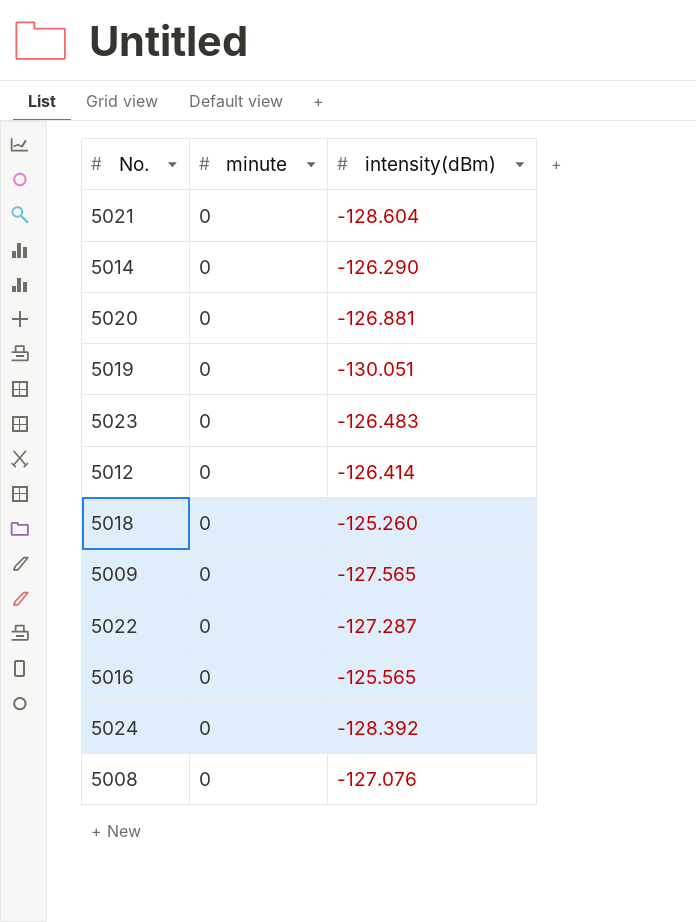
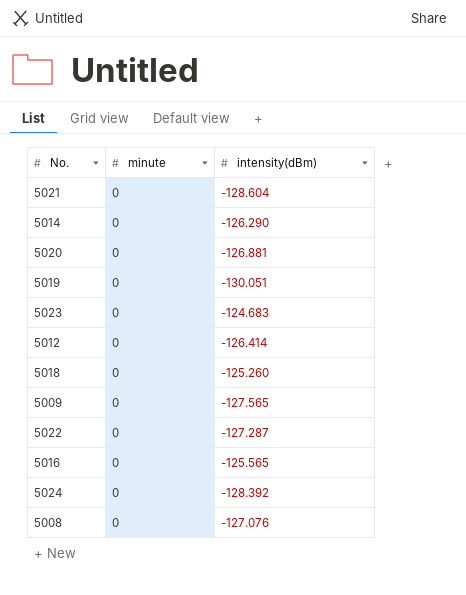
5023 | intensity(dBm): -126.483 -> -124.683

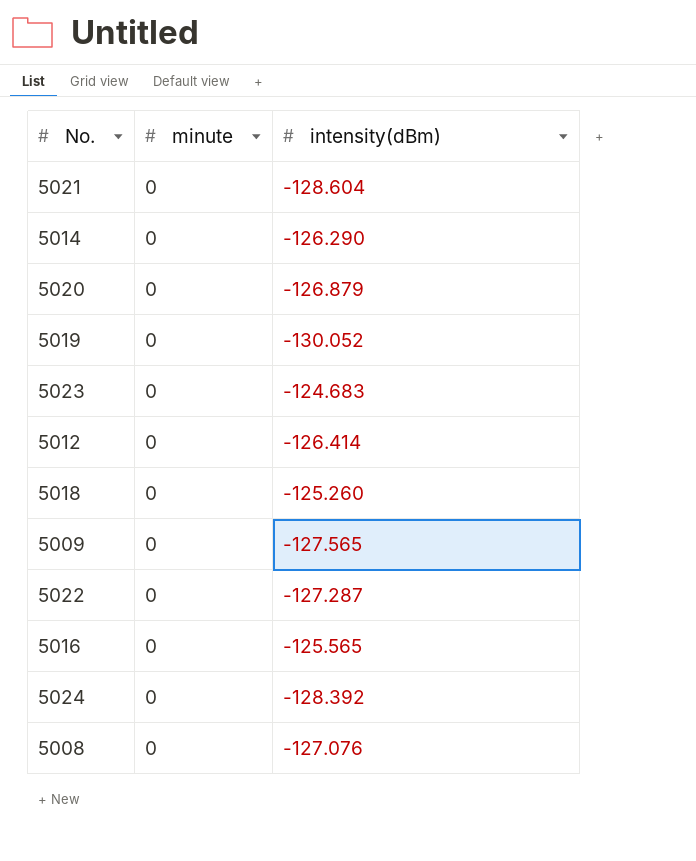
5020 | intensity(dBm): -126.881 -> -126.879
5019 | intensity(dBm): -130.051 -> -130.052

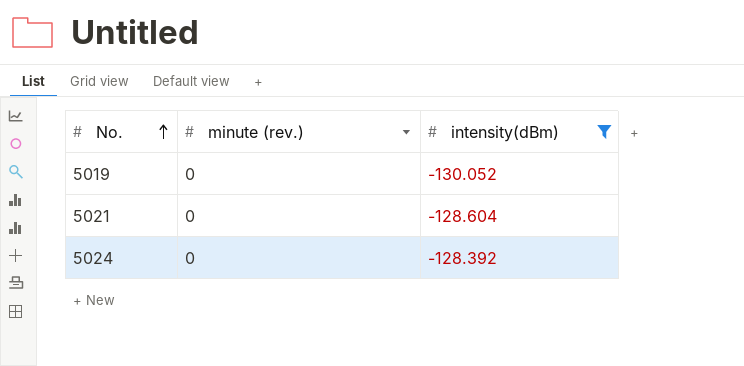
filter: none -> intensity(dBm) <= -128.392
row order: none -> No. ascending
column name: minute -> minute (rev.)

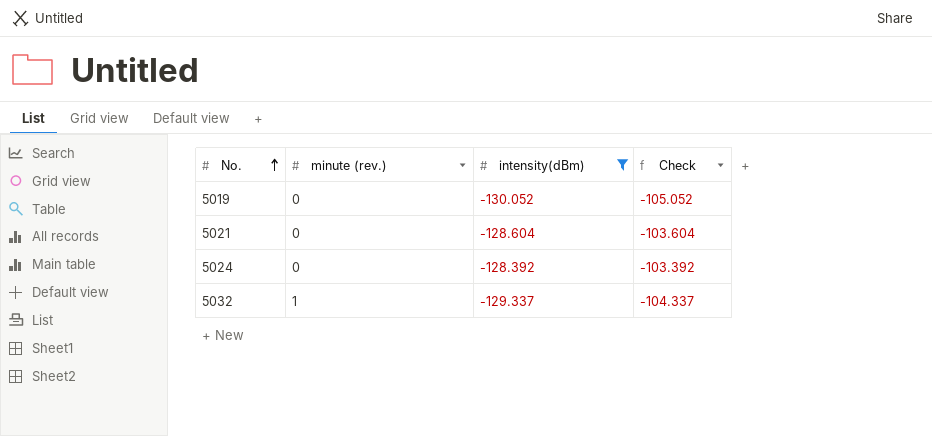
column Check | formula: none -> [intensity(dBm)] + 25
row 5032: none -> 1 | -129.337 | -104.337

